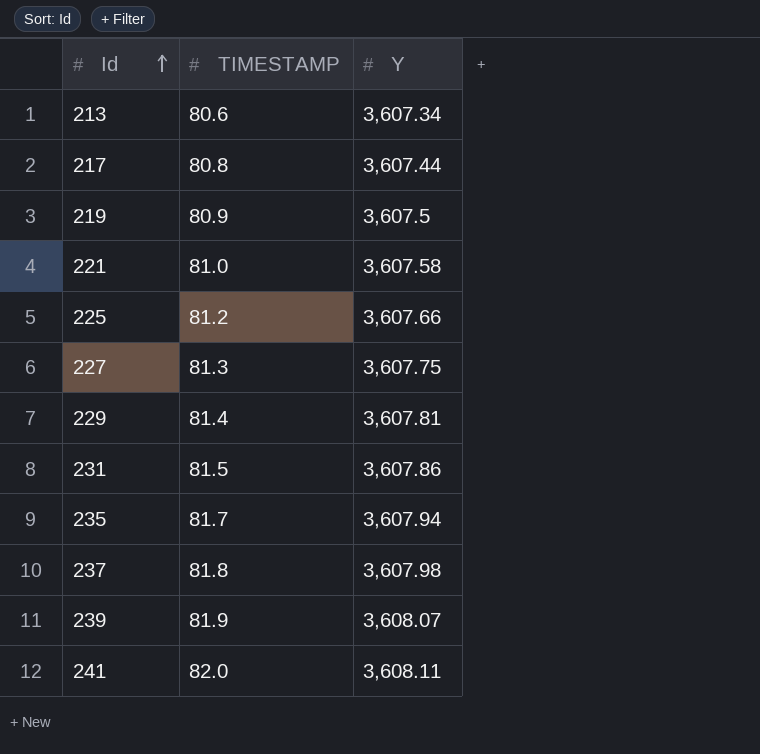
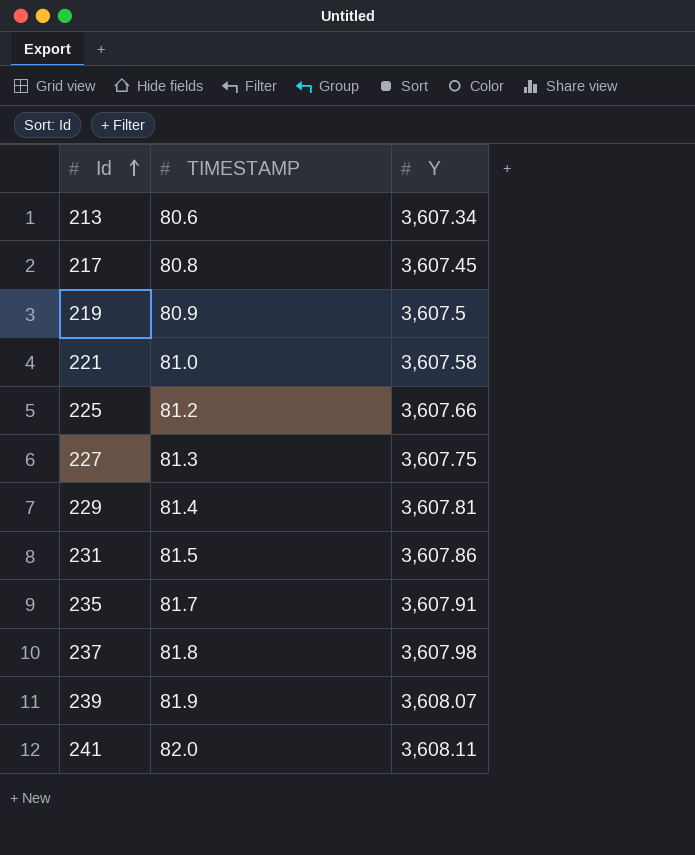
217 | Y: 3,607.44 -> 3,607.45
235 | Y: 3,607.94 -> 3,607.91

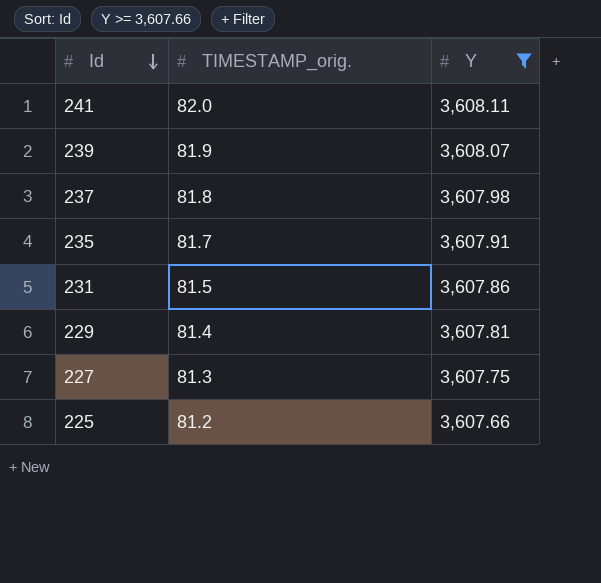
filter: none -> Y >= 3,607.66
row order: Id ascending -> Id descending
column name: TIMESTAMP -> TIMESTAMP_orig.

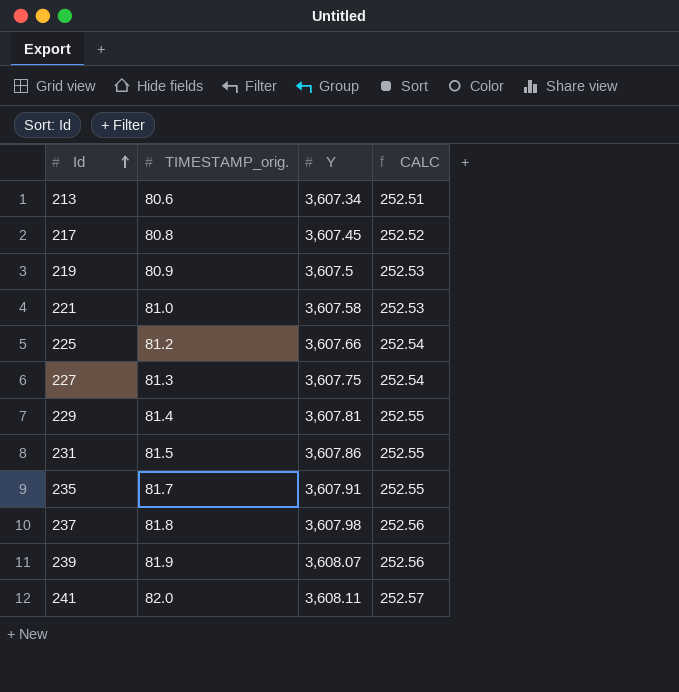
filter: Y >= 3,607.66 -> none
row order: Id descending -> Id ascending
column CALC | formula: none -> [Y] * 0.07

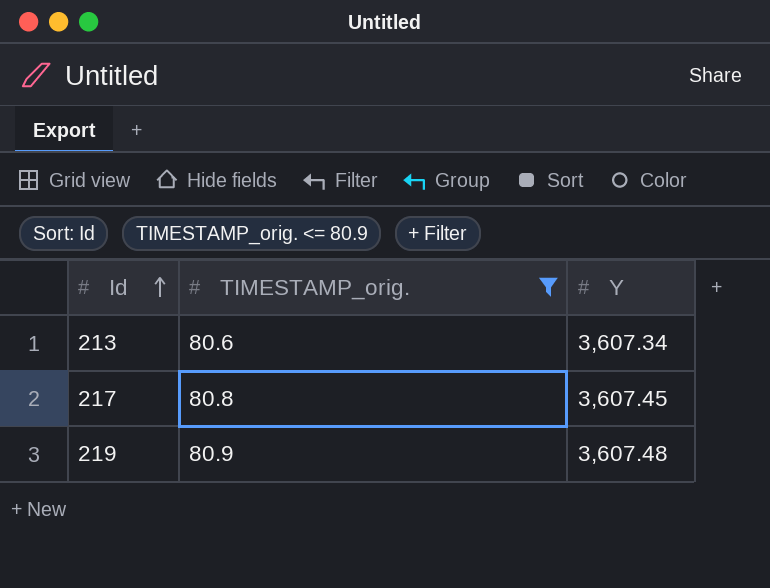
filter: none -> TIMESTAMP_orig. <= 80.9
column CALC | formula: [Y] * 0.07 -> none
219 | Y: 3,607.5 -> 3,607.48

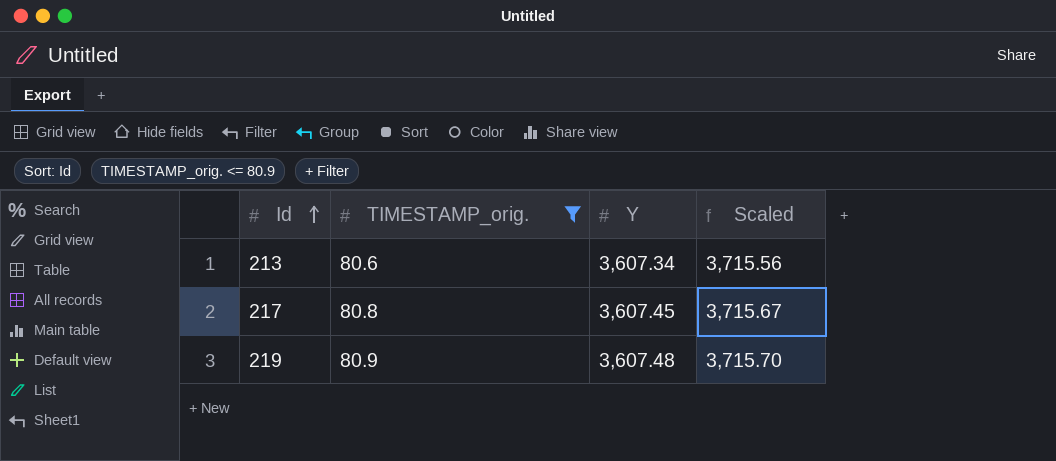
column Scaled | formula: none -> [Y] * 1.03

